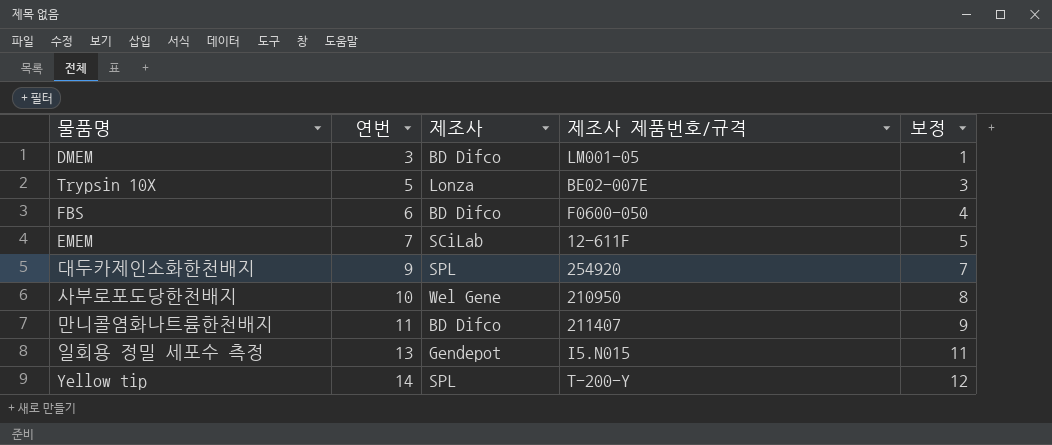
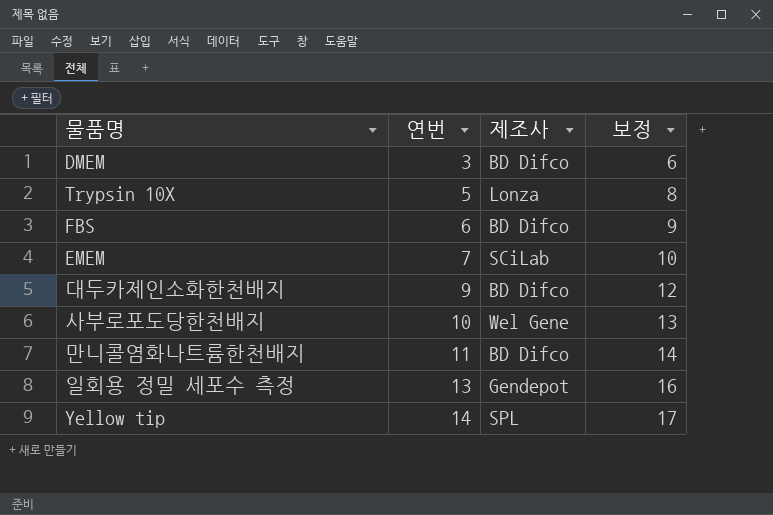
column 제조사 제품번호/규격 | position: 4 -> none
column 보정 | formula: [연번] - 2 -> [연번] + 3
대두카제인소화한천배지 | 제조사: SPL -> BD Difco

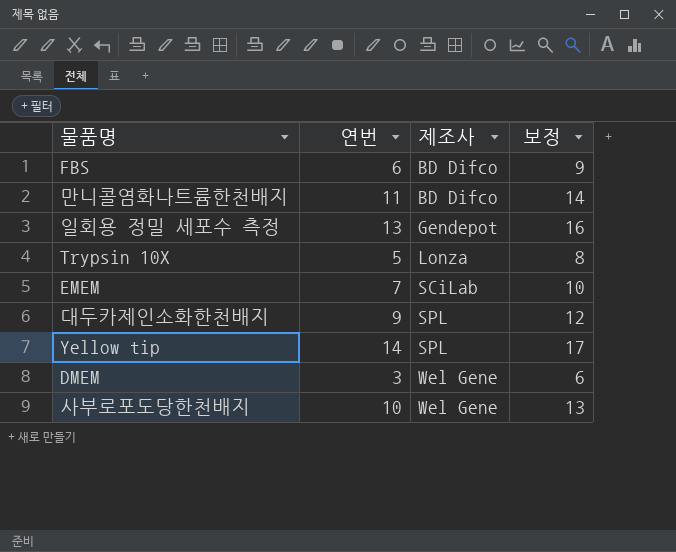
row order: 연번 ascending -> 제조사 ascending
대두카제인소화한천배지 | 제조사: BD Difco -> SPL
DMEM | 제조사: BD Difco -> Wel Gene

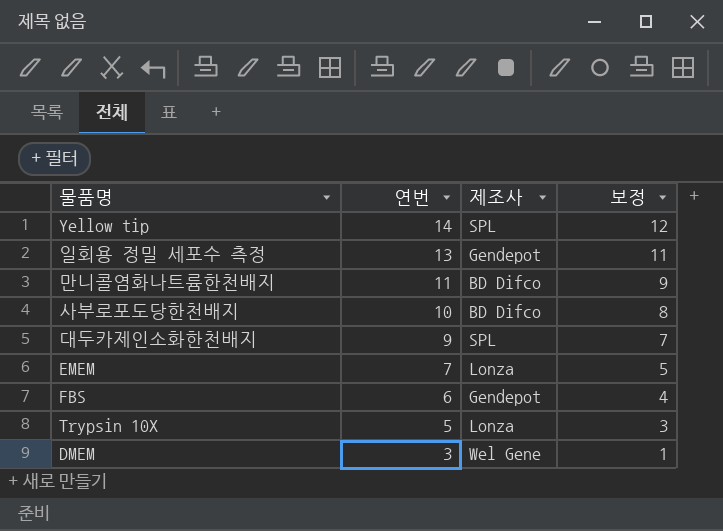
row order: 제조사 ascending -> 연번 descending
column 보정 | formula: [연번] + 3 -> [연번] - 2
사부로포도당한천배지 | 제조사: Wel Gene -> BD Difco
EMEM | 제조사: SCiLab -> Lonza
FBS | 제조사: BD Difco -> Gendepot

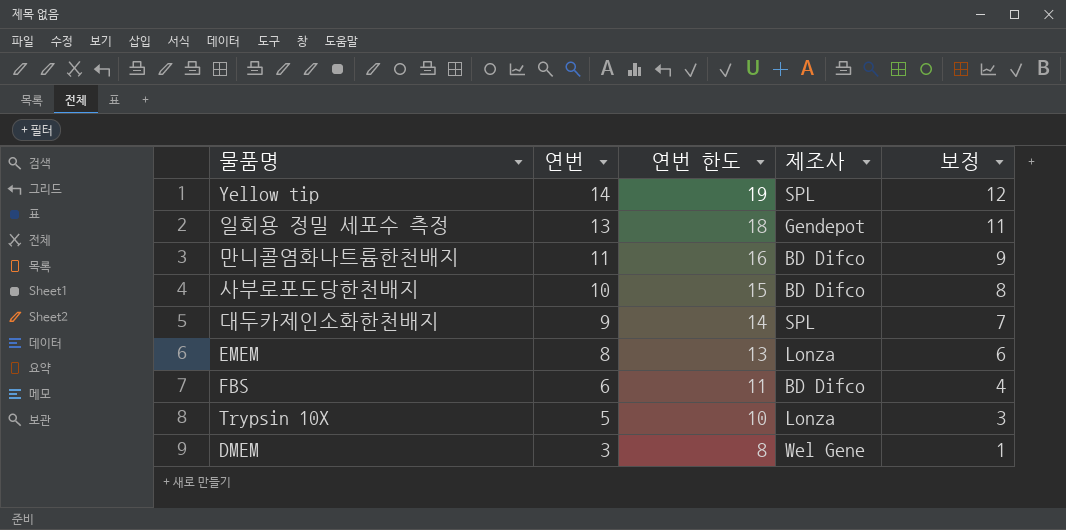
column 연번 한도 | formula: none -> [연번] + 5
EMEM | 연번: 7 -> 8
EMEM | 보정: 5 -> 6
FBS | 제조사: Gendepot -> BD Difco

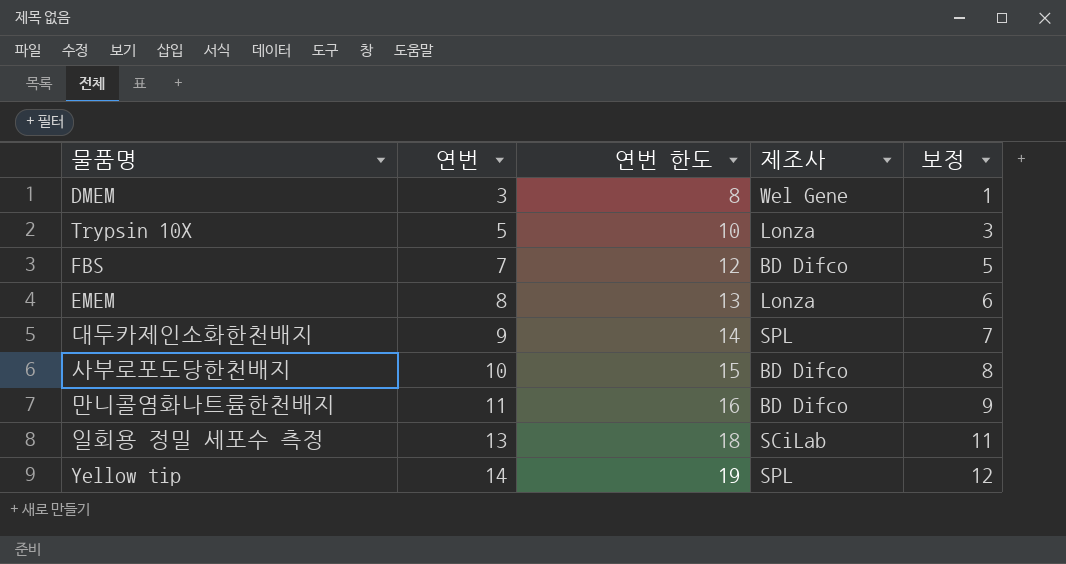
row order: 연번 descending -> 연번 ascending
FBS | 연번: 6 -> 7
FBS | 연번 한도: 11 -> 12
FBS | 보정: 4 -> 5
일회용 정밀 세포수 측정 | 제조사: Gendepot -> SCiLab

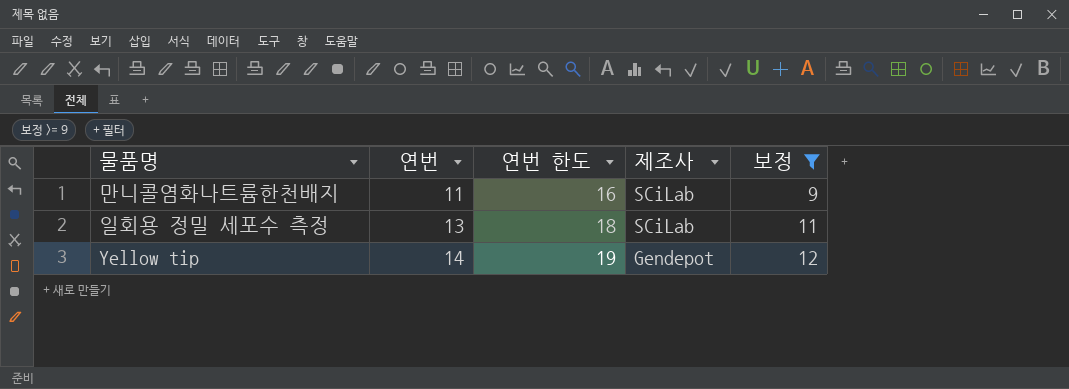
filter: none -> 보정 >= 9
만니콜염화나트륨한천배지 | 제조사: BD Difco -> SCiLab
Yellow tip | 제조사: SPL -> Gendepot

